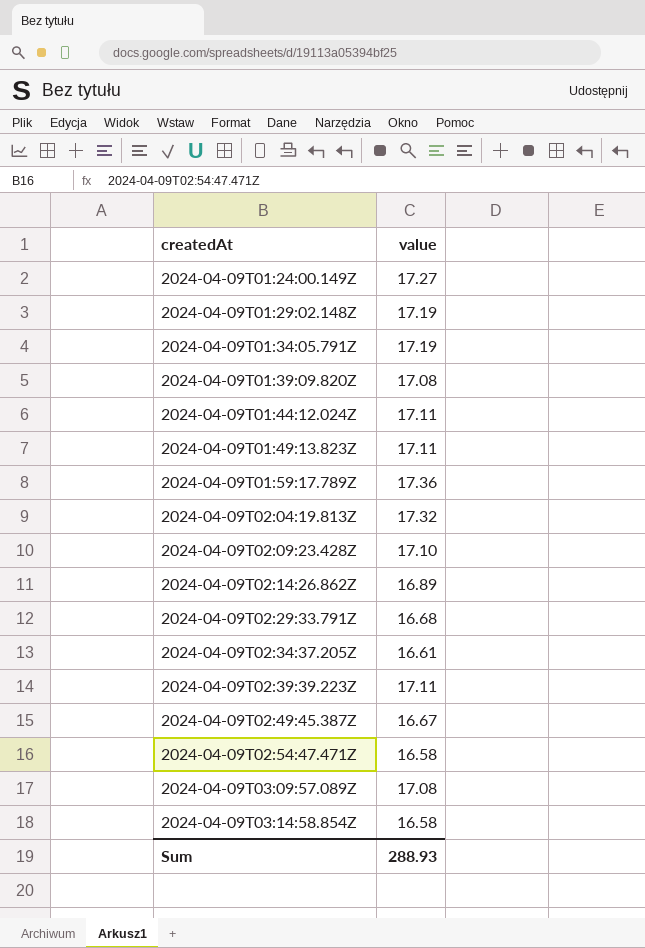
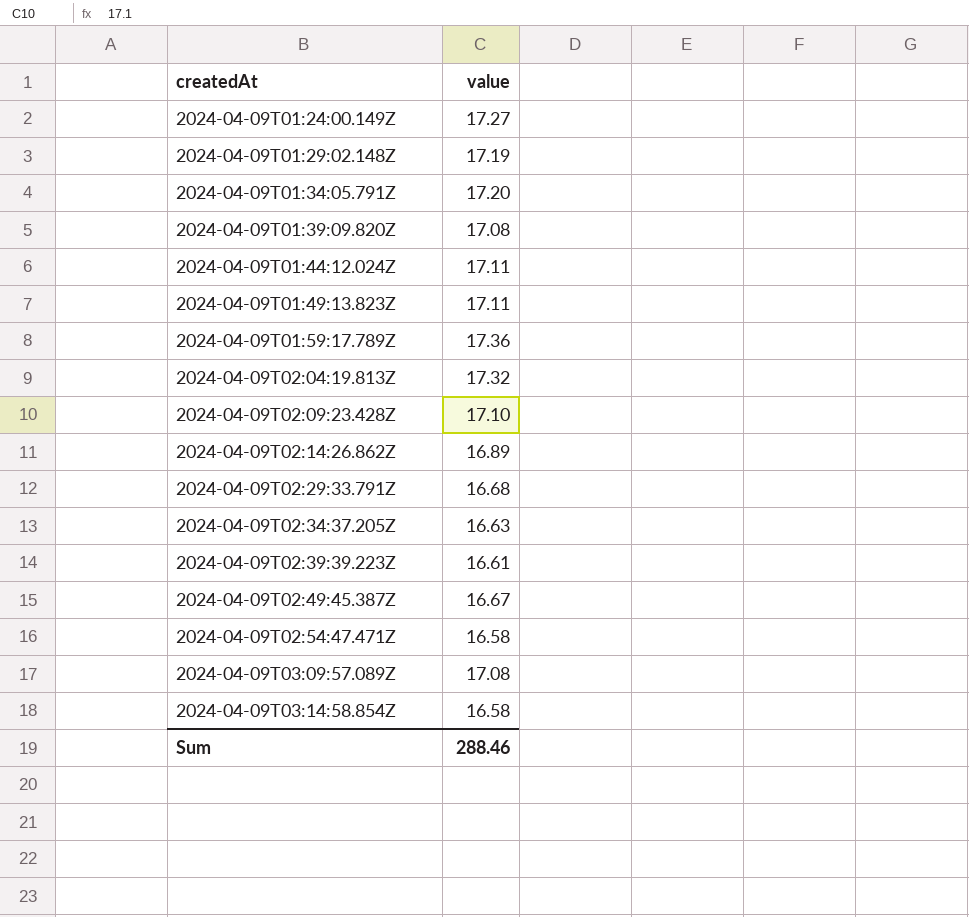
2024-04-09T01:34:05.791Z | value: 17.19 -> 17.20
2024-04-09T02:34:37.205Z | value: 16.61 -> 16.63
2024-04-09T02:39:39.223Z | value: 17.11 -> 16.61
Sum | value: 288.93 -> 288.46

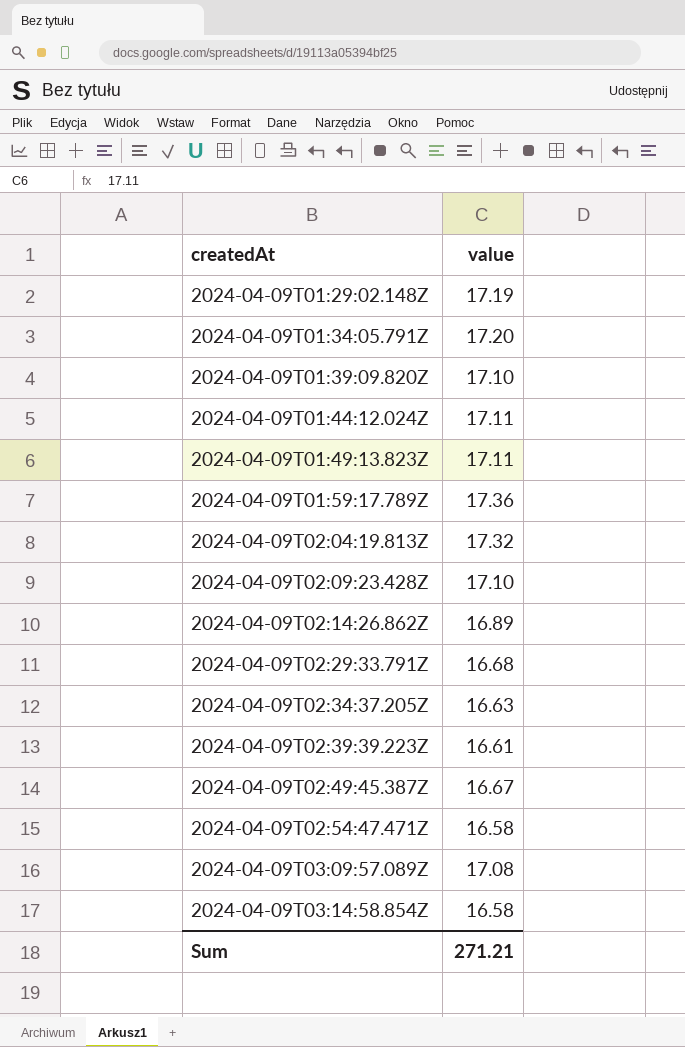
row 2024-04-09T01:24:00.149Z: 17.27 -> none
2024-04-09T01:39:09.820Z | value: 17.08 -> 17.10
Sum | value: 288.46 -> 271.21

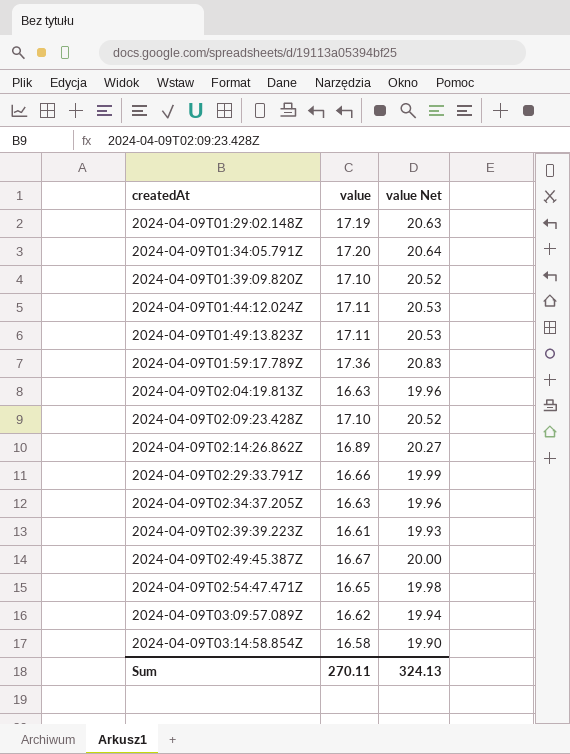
column value Net | formula: none -> [value] * 1.2
2024-04-09T02:04:19.813Z | value: 17.32 -> 16.63
2024-04-09T02:29:33.791Z | value: 16.68 -> 16.66
2024-04-09T02:54:47.471Z | value: 16.58 -> 16.65
2024-04-09T03:09:57.089Z | value: 17.08 -> 16.62
Sum | value: 271.21 -> 270.11

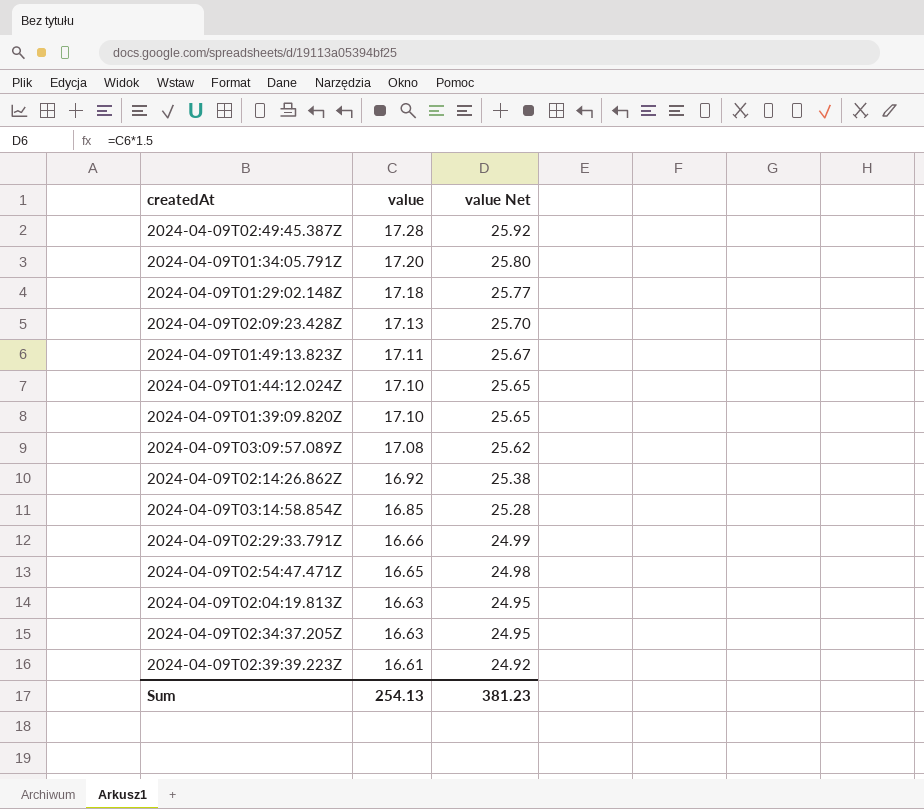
row order: createdAt ascending -> value descending
column value Net | formula: [value] * 1.2 -> [value] * 1.5
row 2024-04-09T01:59:17.789Z: 17.36 | 20.83 -> none
2024-04-09T02:49:45.387Z | value: 16.67 -> 17.28
2024-04-09T01:29:02.148Z | value: 17.19 -> 17.18
2024-04-09T02:09:23.428Z | value: 17.10 -> 17.13
2024-04-09T01:44:12.024Z | value: 17.11 -> 17.10
2024-04-09T03:09:57.089Z | value: 16.62 -> 17.08
2024-04-09T02:14:26.862Z | value: 16.89 -> 16.92
2024-04-09T03:14:58.854Z | value: 16.58 -> 16.85
Sum | value: 270.11 -> 254.13
Sum | value Net: 324.13 -> 381.23

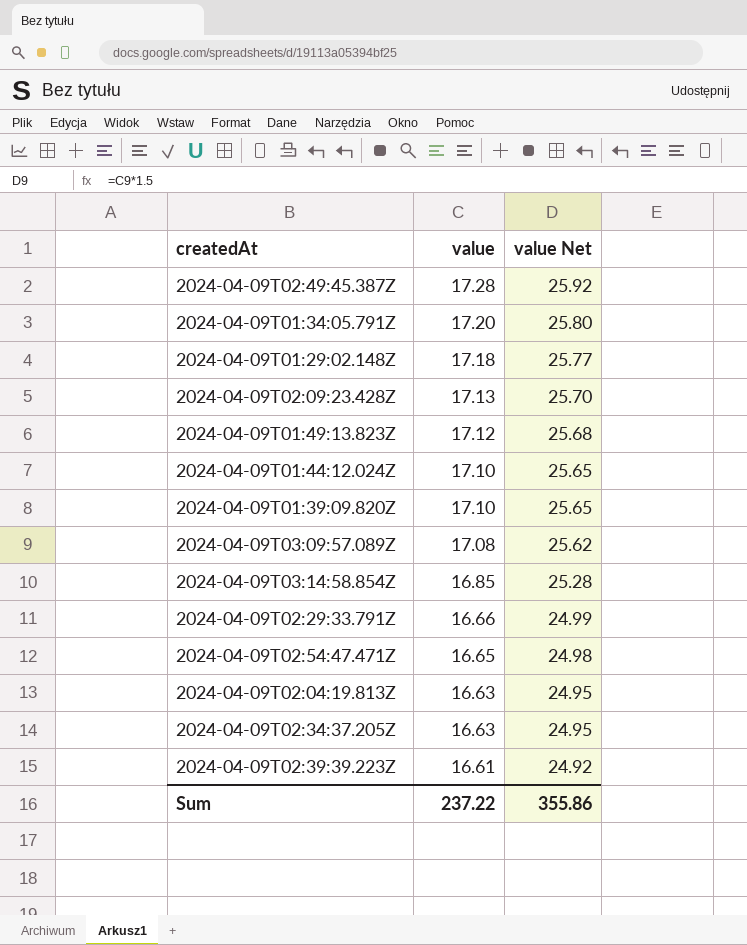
row 2024-04-09T02:14:26.862Z: 16.92 | 25.38 -> none
2024-04-09T01:49:13.823Z | value: 17.11 -> 17.12
2024-04-09T01:49:13.823Z | value Net: 25.67 -> 25.68
Sum | value: 254.13 -> 237.22
Sum | value Net: 381.23 -> 355.86

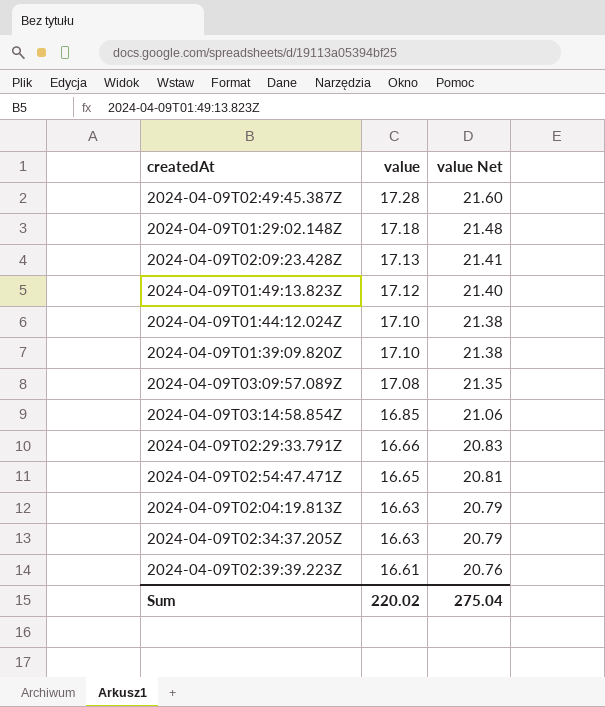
column value Net | formula: [value] * 1.5 -> [value] * 1.25
row 2024-04-09T01:34:05.791Z: 17.20 | 25.80 -> none
Sum | value: 237.22 -> 220.02
Sum | value Net: 355.86 -> 275.04

